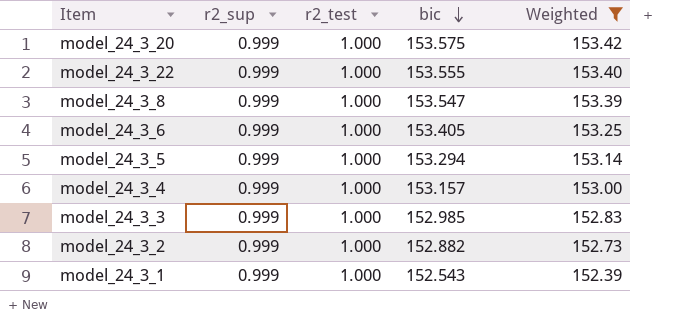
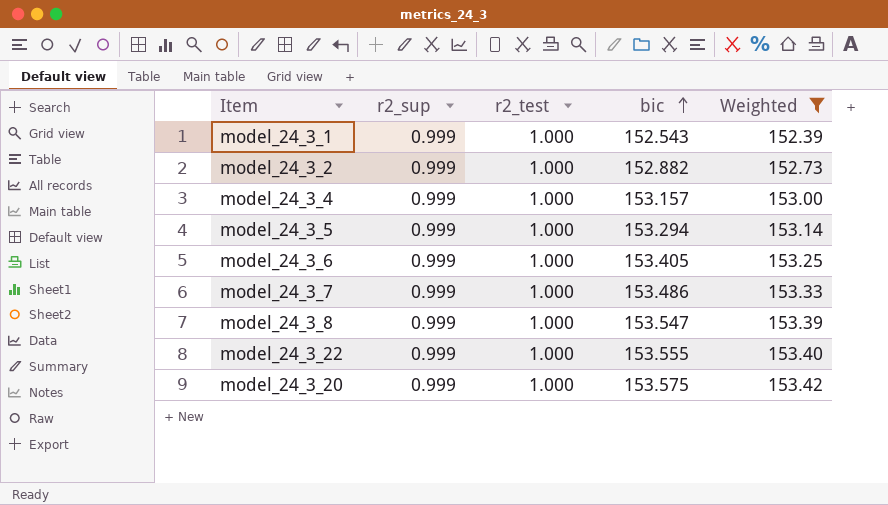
row order: bic descending -> bic ascending
row model_24_3_3: 0.999 | 1.000 | 152.985 | 152.83 -> none
row model_24_3_7: none -> 0.999 | 1.000 | 153.486 | 153.33

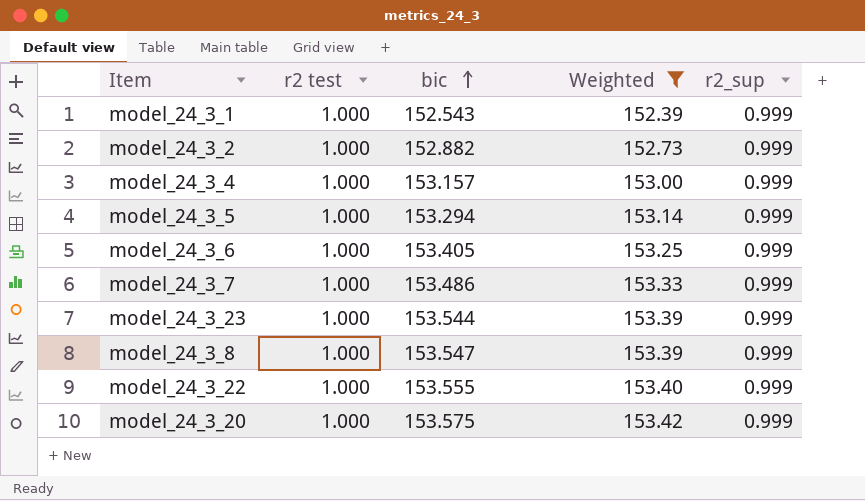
column name: r2_test -> r2 test
column r2_sup | position: 2 -> 5
row model_24_3_23: none -> 1.000 | 153.544 | 153.39 | 0.999

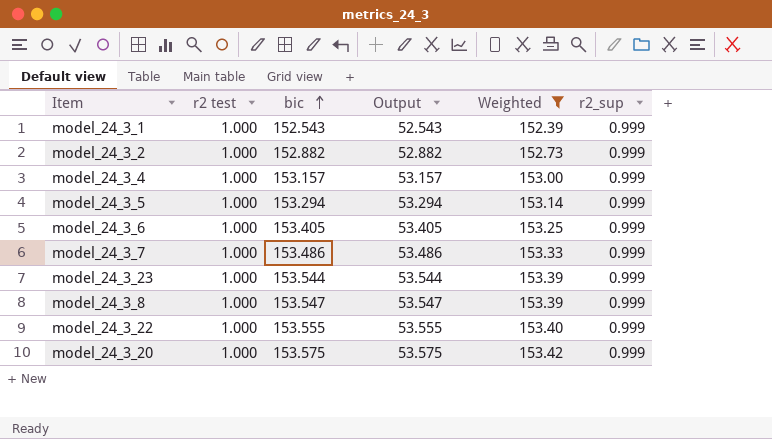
column Output | formula: none -> [bic] - 100

